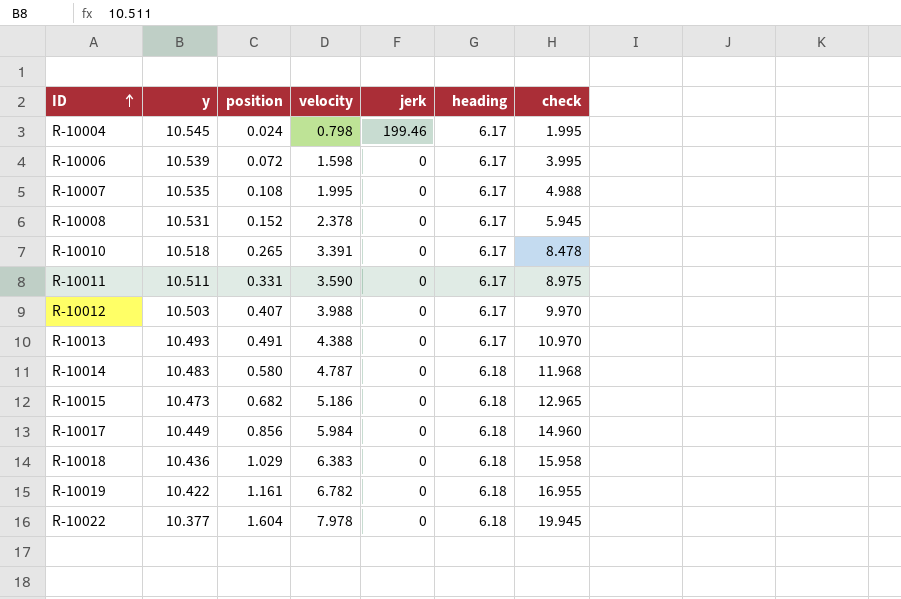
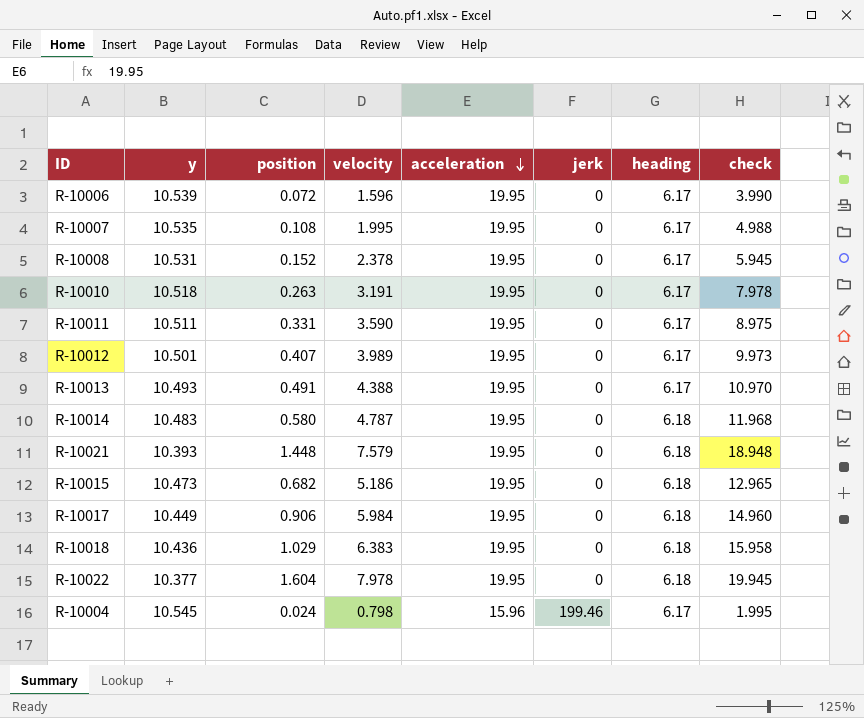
row order: ID ascending -> acceleration descending
column acceleration | position: none -> 5
row R-10019: 10.422 | 1.161 | 6.782 | 0 | 6.18 | 16.955 -> none
R-10006 | velocity: 1.598 -> 1.596
R-10006 | check: 3.995 -> 3.990
R-10010 | position: 0.265 -> 0.263
R-10010 | velocity: 3.391 -> 3.191
R-10010 | check: 8.478 -> 7.978
R-10012 | y: 10.503 -> 10.501
R-10012 | velocity: 3.988 -> 3.989
R-10012 | check: 9.970 -> 9.973
row R-10021: none -> 10.393 | 1.448 | 7.579 | 19.95 | 0 | 6.18 | 18.948
R-10017 | position: 0.856 -> 0.906

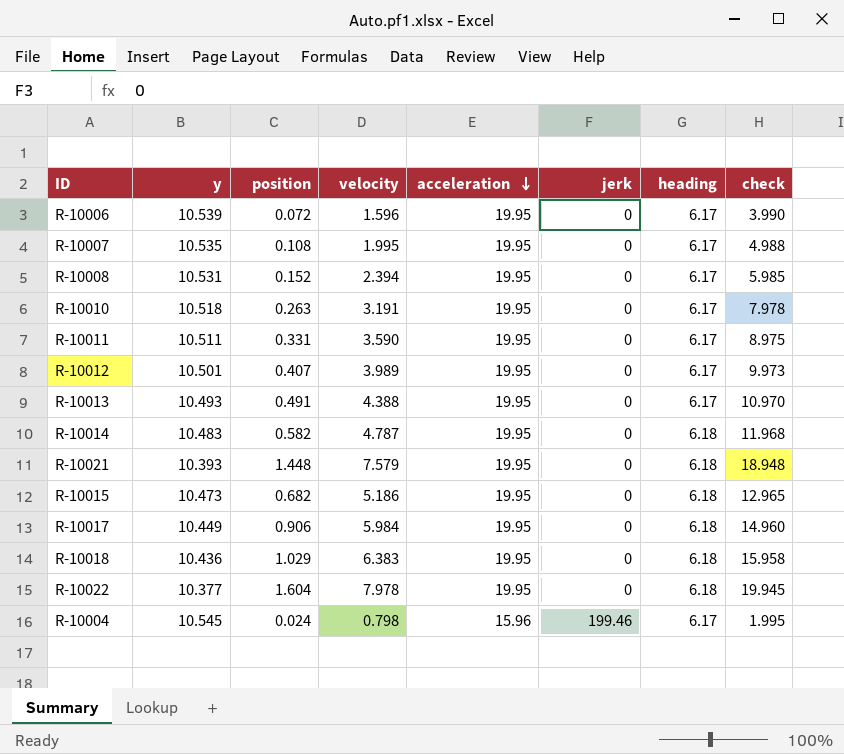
R-10008 | velocity: 2.378 -> 2.394
R-10008 | check: 5.945 -> 5.985
R-10014 | position: 0.580 -> 0.582

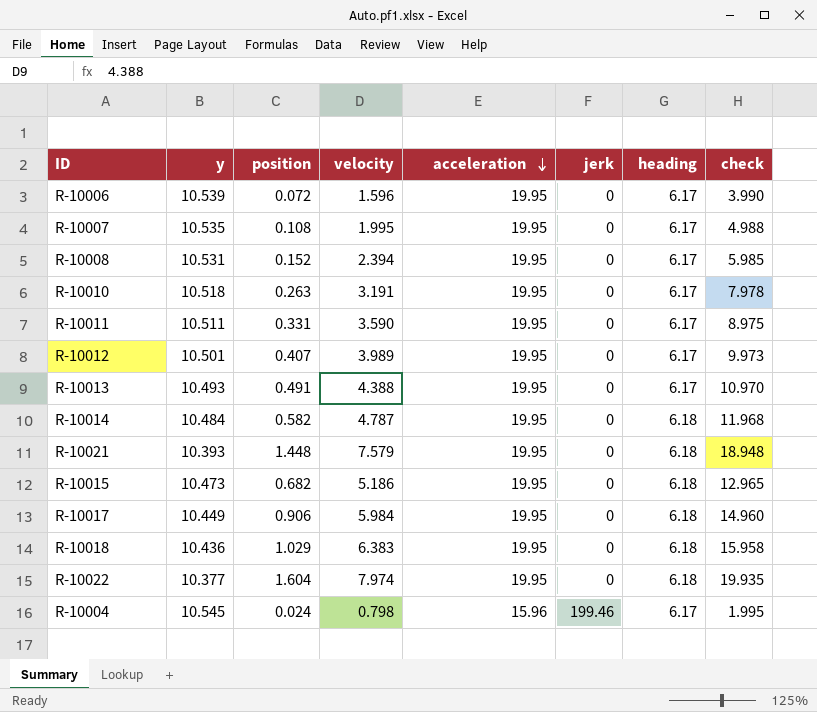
R-10014 | y: 10.483 -> 10.484
R-10022 | velocity: 7.978 -> 7.974
R-10022 | check: 19.945 -> 19.935

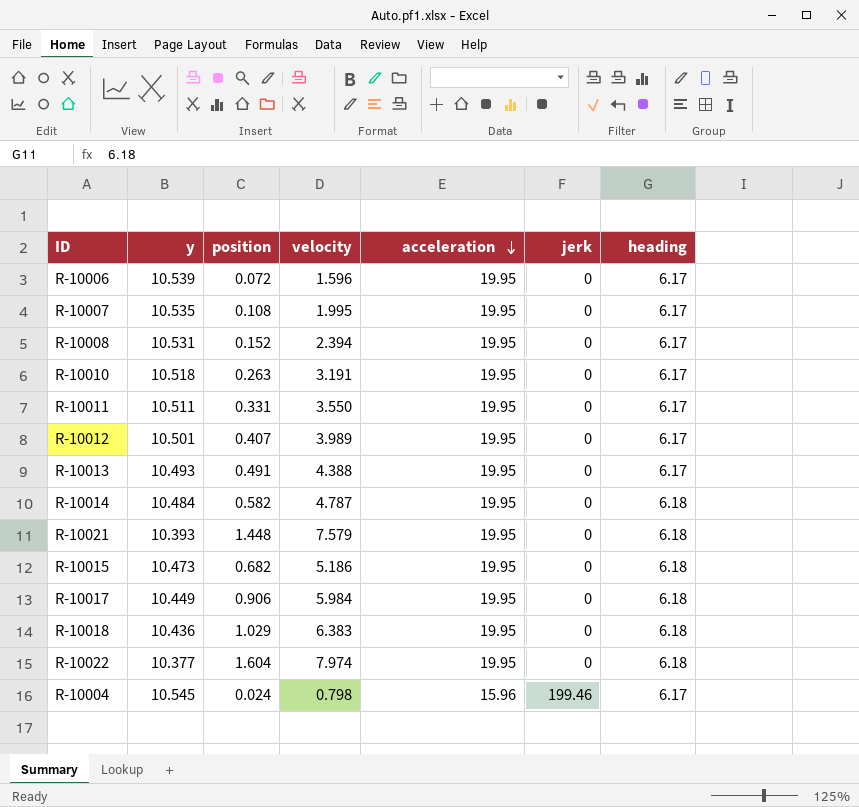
column check | formula: [velocity] * 2.5 -> none
R-10011 | velocity: 3.590 -> 3.550

